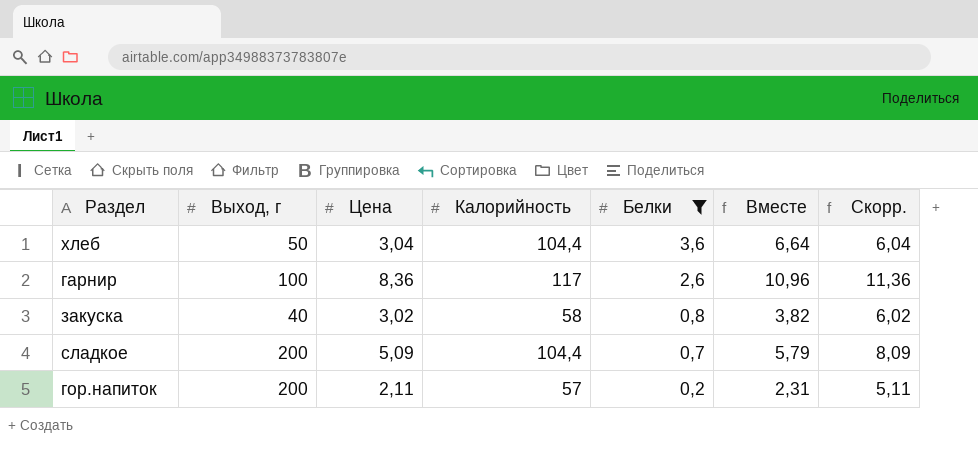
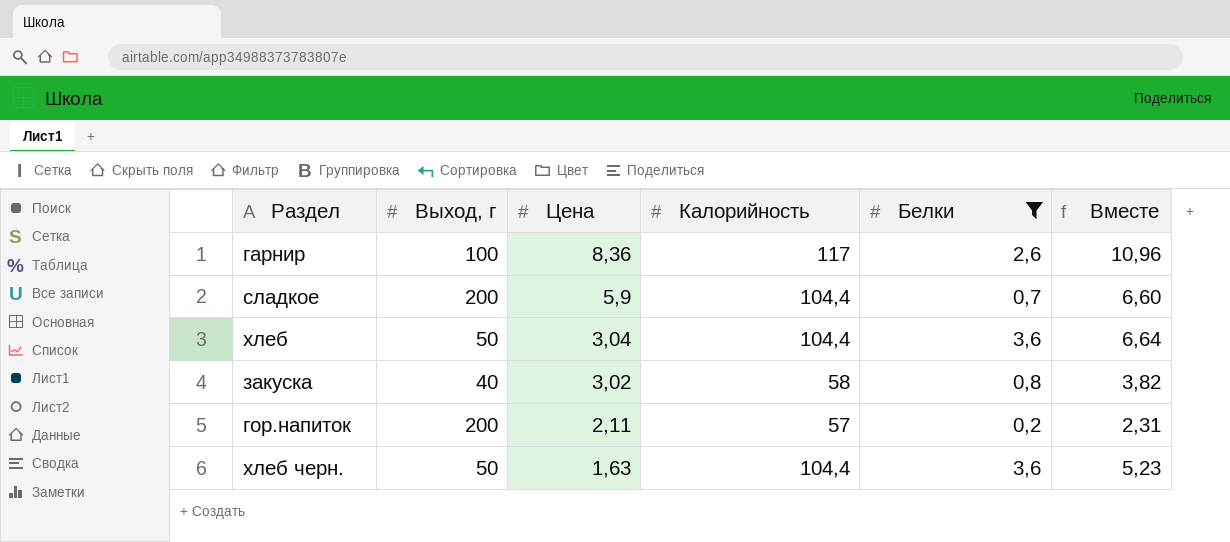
row order: Белки descending -> Цена descending
column Скорр. | formula: [Цена] + 3 -> none
сладкое | Цена: 5,09 -> 5,9
сладкое | Вместе: 5,79 -> 6,60
row хлеб черн.: none -> 50 | 1,63 | 104,4 | 3,6 | 5,23

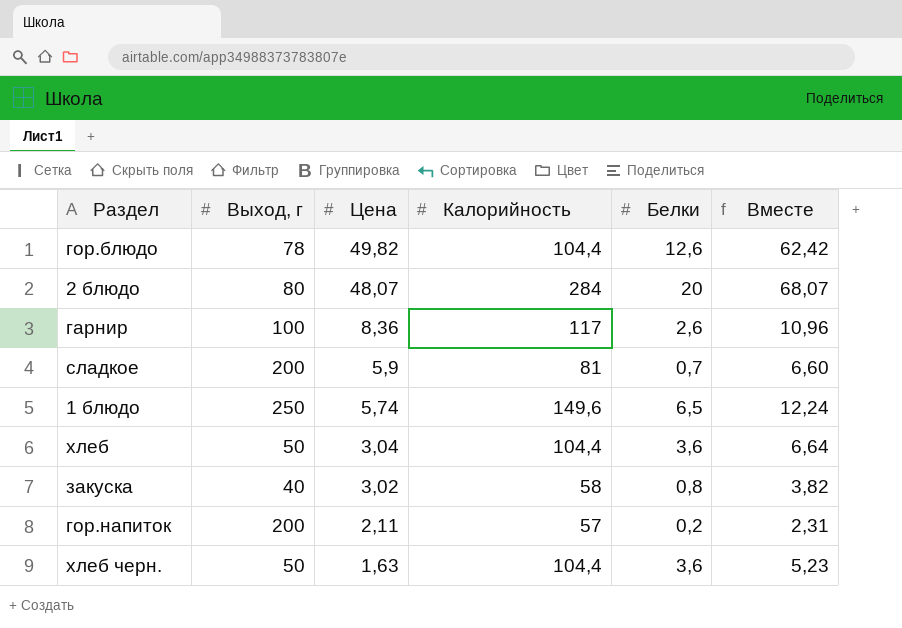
filter: Белки <= 3,6 -> none
сладкое | Калорийность: 104,4 -> 81

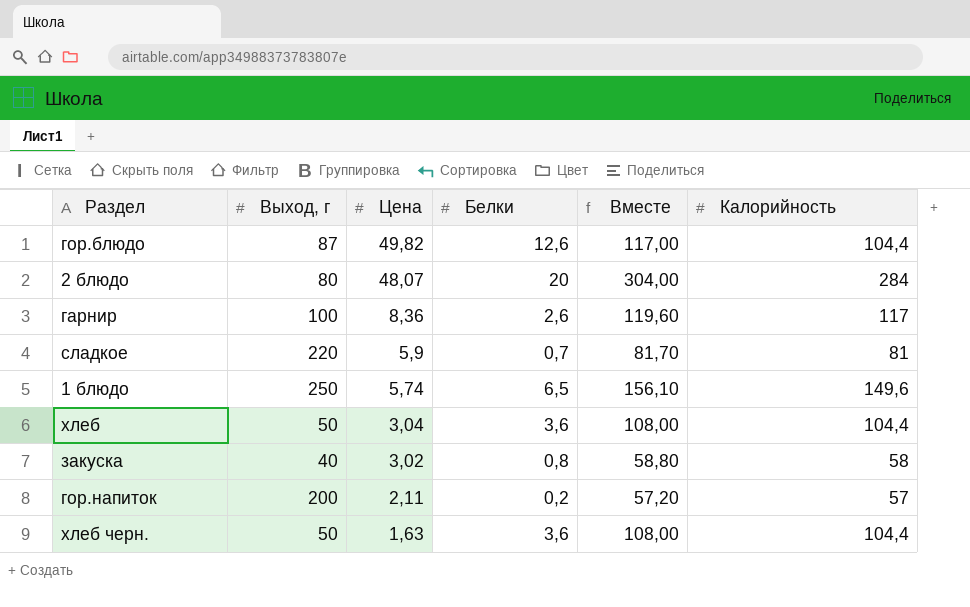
column Вместе | formula: [Цена] + [Белки] -> [Белки] + [Калорийность]
column Калорийность | position: 4 -> 6
гор.блюдо | Выход, г: 78 -> 87
сладкое | Выход, г: 200 -> 220

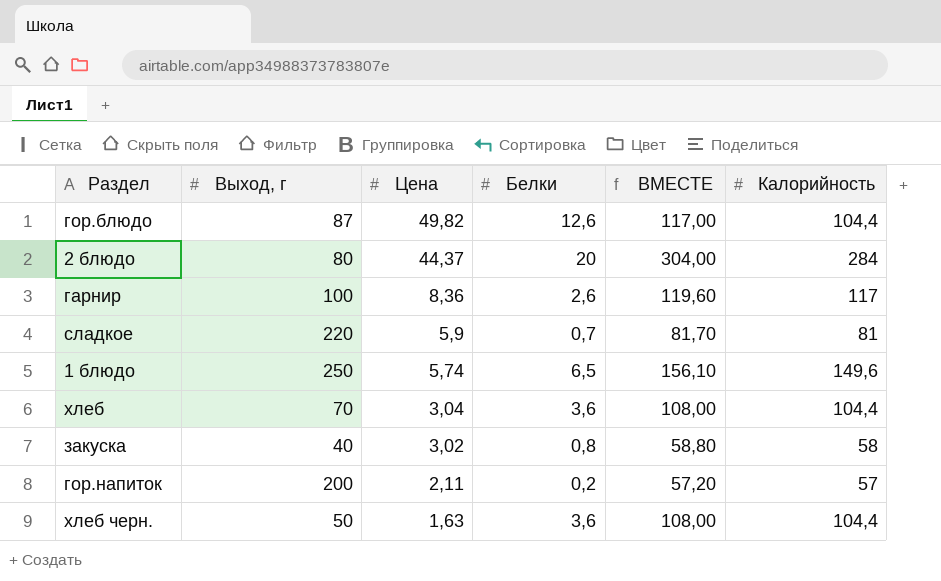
column name: Вместе -> ВМЕСТЕ
2 блюдо | Цена: 48,07 -> 44,37
хлеб | Выход, г: 50 -> 70

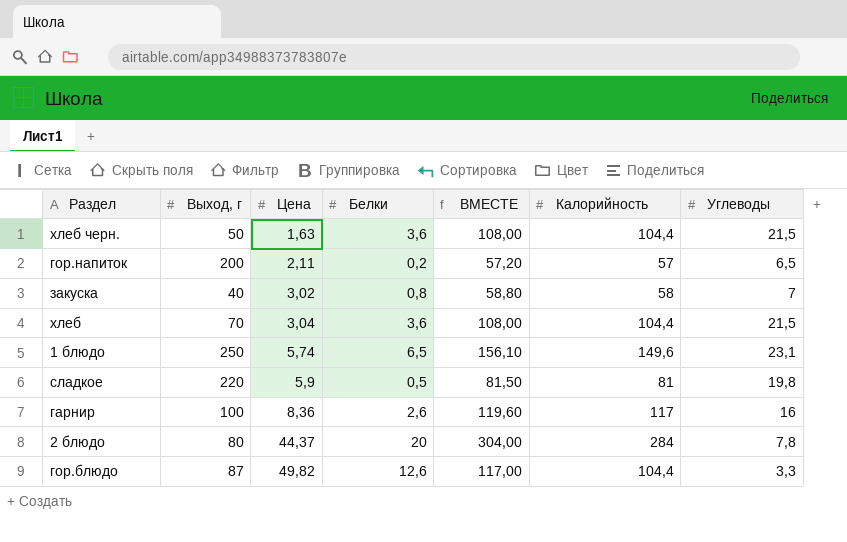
row order: Цена descending -> Цена ascending
column Углеводы | position: none -> 7
сладкое | Белки: 0,7 -> 0,5
сладкое | ВМЕСТЕ: 81,70 -> 81,50

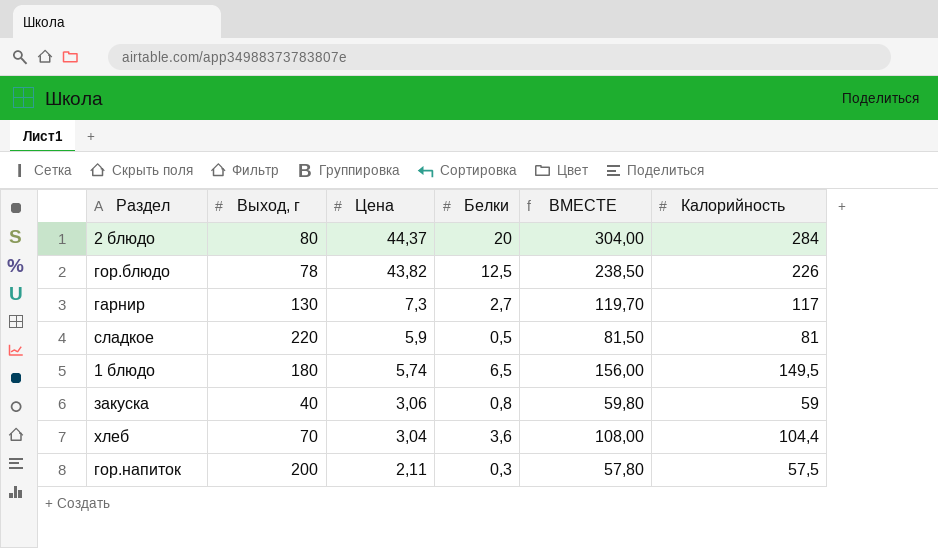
row order: Цена ascending -> Цена descending
column Углеводы | position: 7 -> none
row хлеб черн.: 50 | 1,63 | 3,6 | 108,00 | 104,4 | 21,5 -> none
гор.блюдо | Выход, г: 87 -> 78
гор.блюдо | Цена: 49,82 -> 43,82
гор.блюдо | Белки: 12,6 -> 12,5
гор.блюдо | ВМЕСТЕ: 117,00 -> 238,50
гор.блюдо | Калорийность: 104,4 -> 226
гарнир | Выход, г: 100 -> 130
гарнир | Цена: 8,36 -> 7,3
гарнир | Белки: 2,6 -> 2,7
гарнир | ВМЕСТЕ: 119,60 -> 119,70
1 блюдо | Выход, г: 250 -> 180
1 блюдо | ВМЕСТЕ: 156,10 -> 156,00
1 блюдо | Калорийность: 149,6 -> 149,5
закуска | Цена: 3,02 -> 3,06
закуска | ВМЕСТЕ: 58,80 -> 59,80
закуска | Калорийность: 58 -> 59
гор.напиток | Белки: 0,2 -> 0,3
гор.напиток | ВМЕСТЕ: 57,20 -> 57,80
гор.напиток | Калорийность: 57 -> 57,5

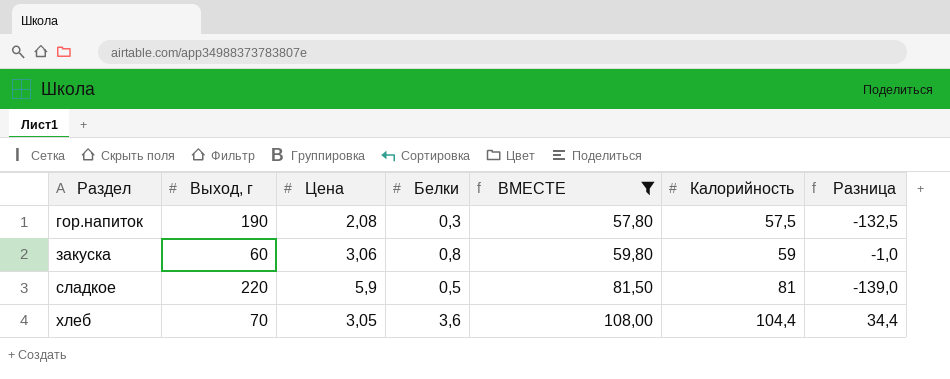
filter: none -> ВМЕСТЕ <= 108,00
row order: Цена descending -> Раздел ascending
column Разница | formula: none -> [Калорийность] - [Выход, г]
гор.напиток | Выход, г: 200 -> 190
гор.напиток | Цена: 2,11 -> 2,08
закуска | Выход, г: 40 -> 60
хлеб | Цена: 3,04 -> 3,05

